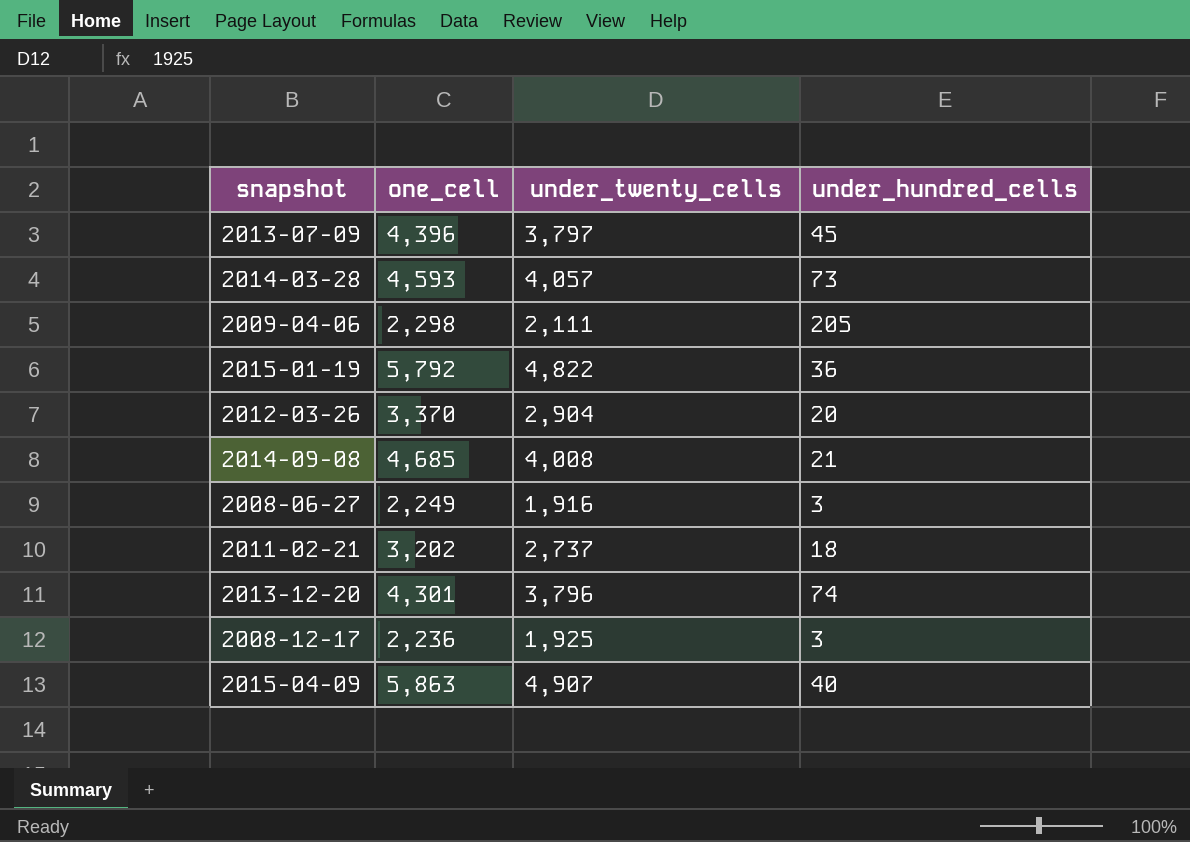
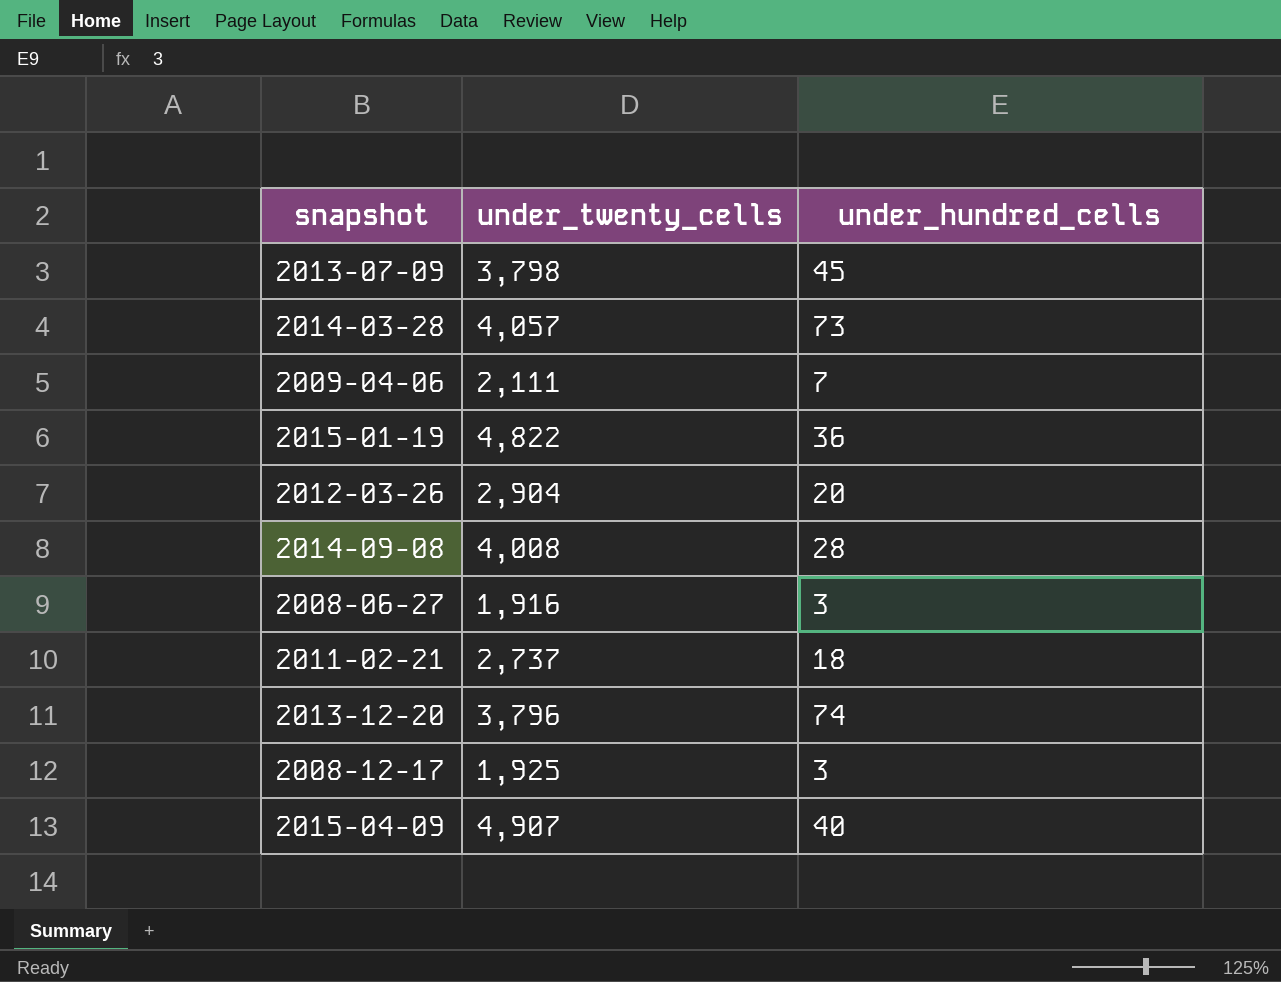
column one_cell | position: 2 -> none
2013-07-09 | under_twenty_cells: 3,797 -> 3,798
2009-04-06 | under_hundred_cells: 205 -> 7
2014-09-08 | under_hundred_cells: 21 -> 28

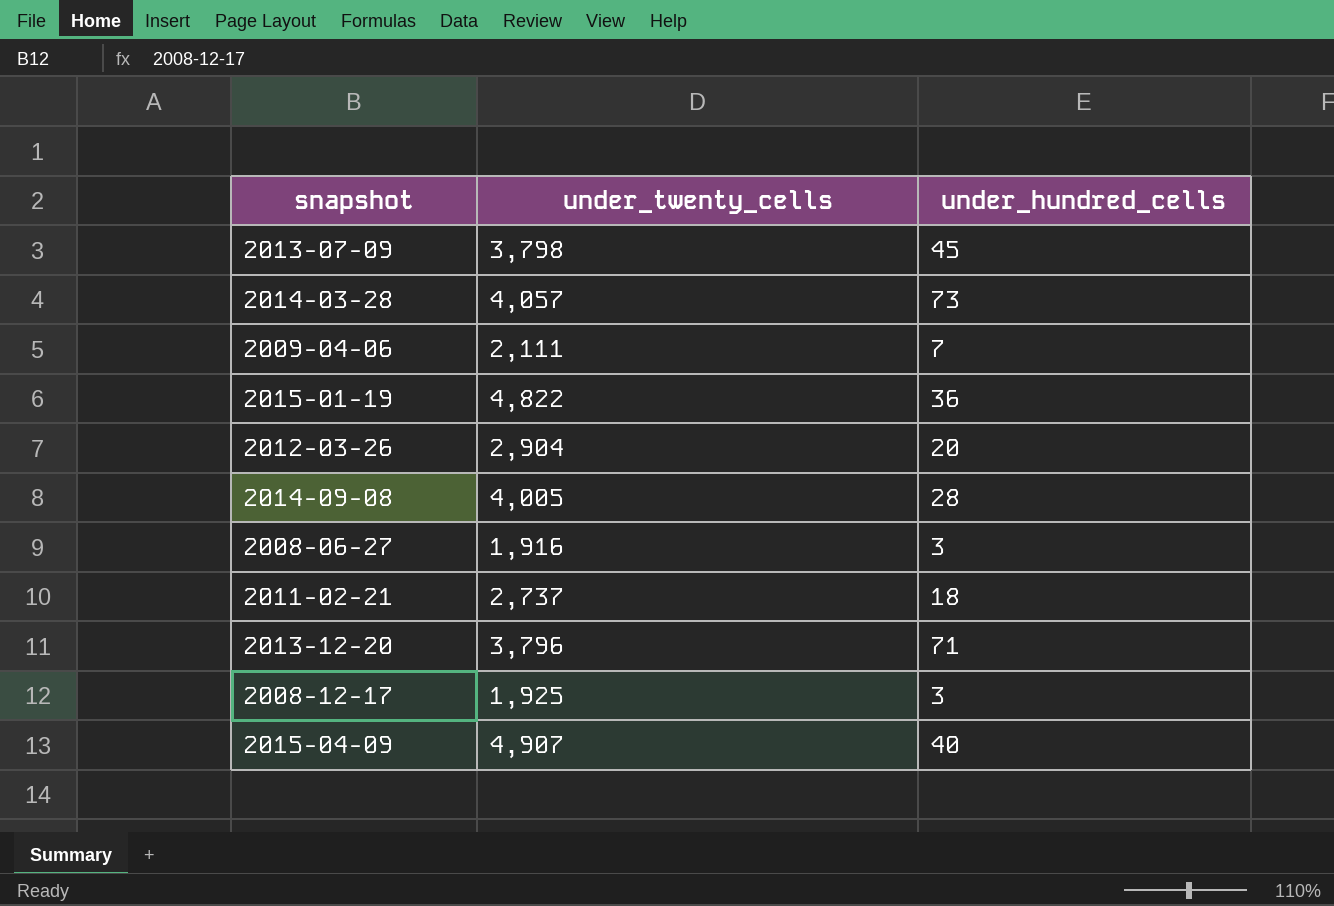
2014-09-08 | under_twenty_cells: 4,008 -> 4,005
2013-12-20 | under_hundred_cells: 74 -> 71

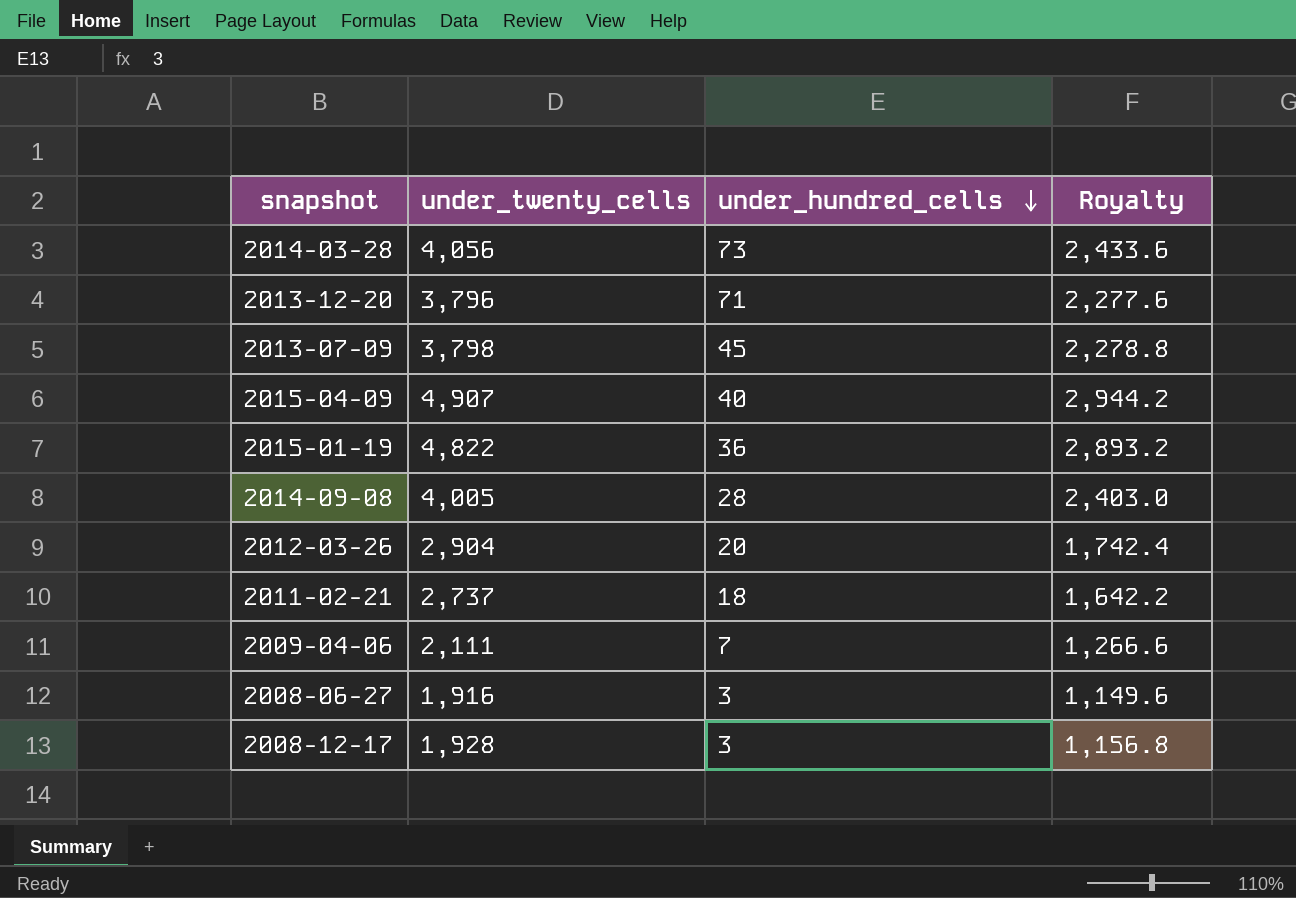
row order: none -> under_hundred_cells descending
column Royalty | formula: none -> [under_twenty_cells] * 0.6
2014-03-28 | under_twenty_cells: 4,057 -> 4,056
2008-12-17 | under_twenty_cells: 1,925 -> 1,928

